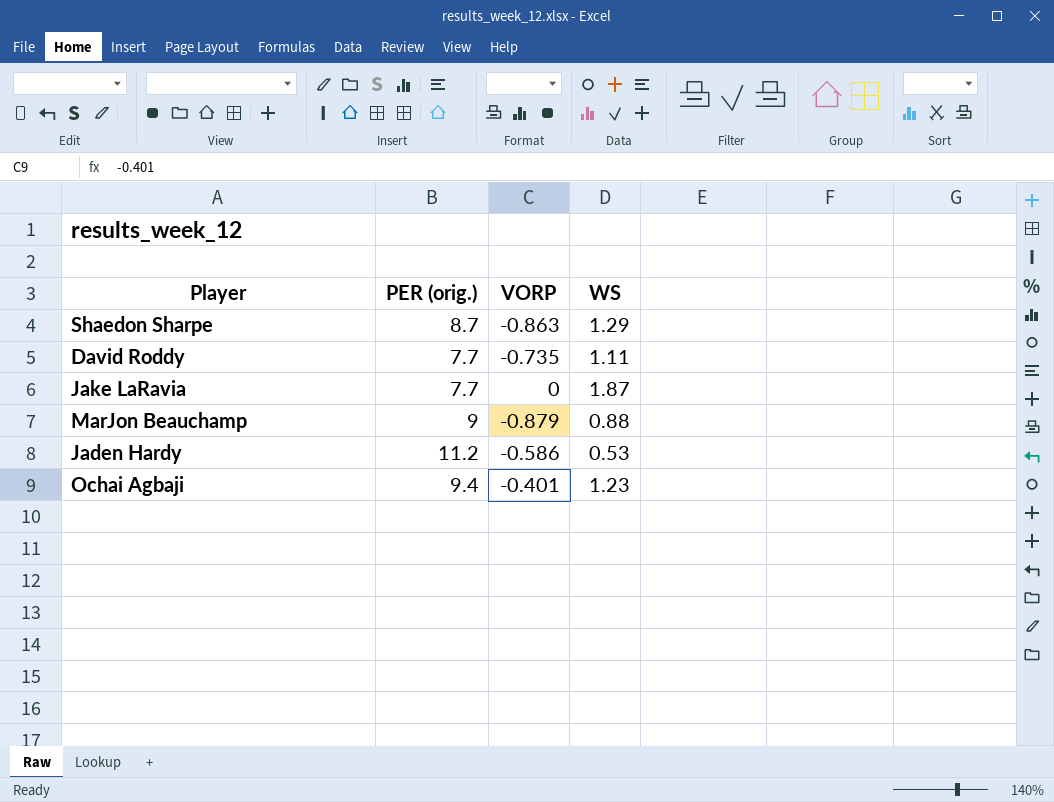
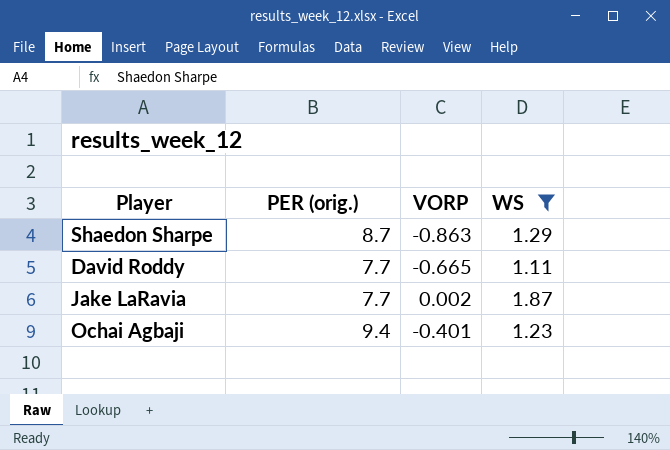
filter: none -> WS >= 1.11
David Roddy | VORP: -0.735 -> -0.665
Jake LaRavia | VORP: 0 -> 0.002

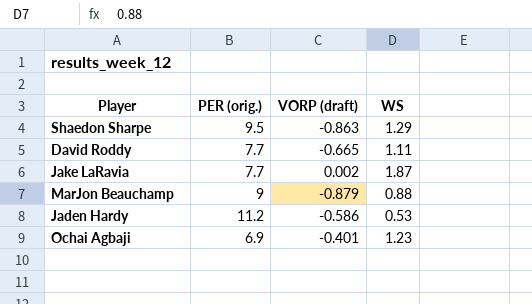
filter: WS >= 1.11 -> none
column name: VORP -> VORP (draft)
Shaedon Sharpe | PER (orig.): 8.7 -> 9.5
Ochai Agbaji | PER (orig.): 9.4 -> 6.9

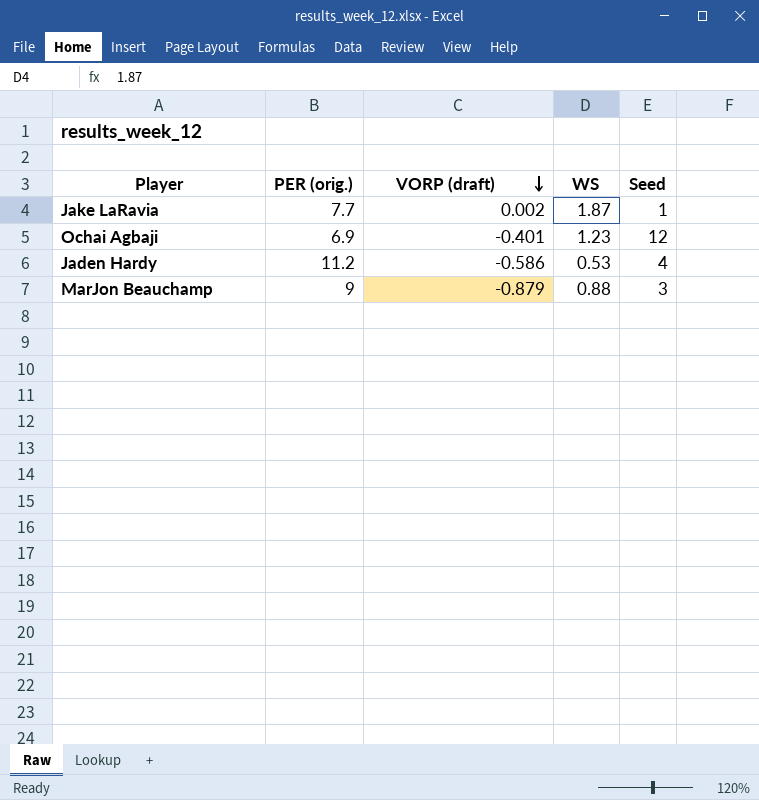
row order: none -> VORP (draft) descending
column Seed | position: none -> 5
row Shaedon Sharpe: 9.5 | -0.863 | 1.29 -> none
row David Roddy: 7.7 | -0.665 | 1.11 -> none

